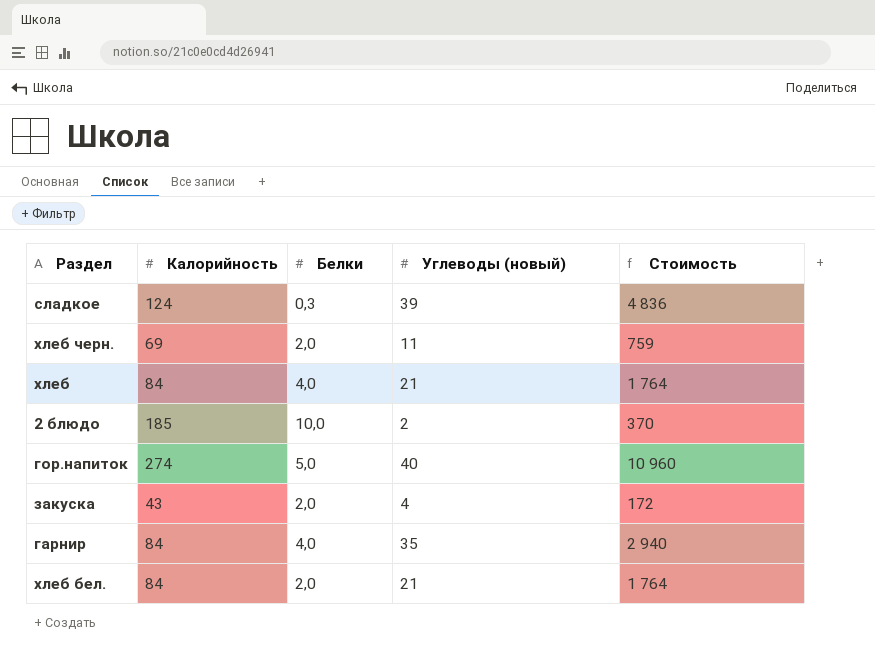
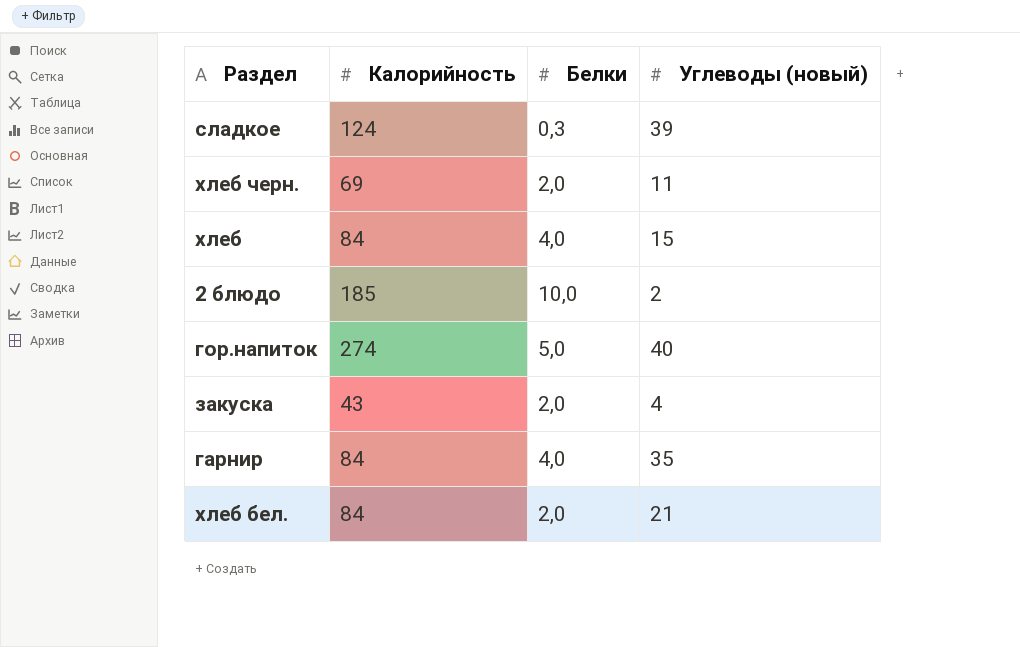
column Стоимость | formula: [Калорийность] * [Углеводы (новый)] -> none
хлеб | Углеводы (новый): 21 -> 15

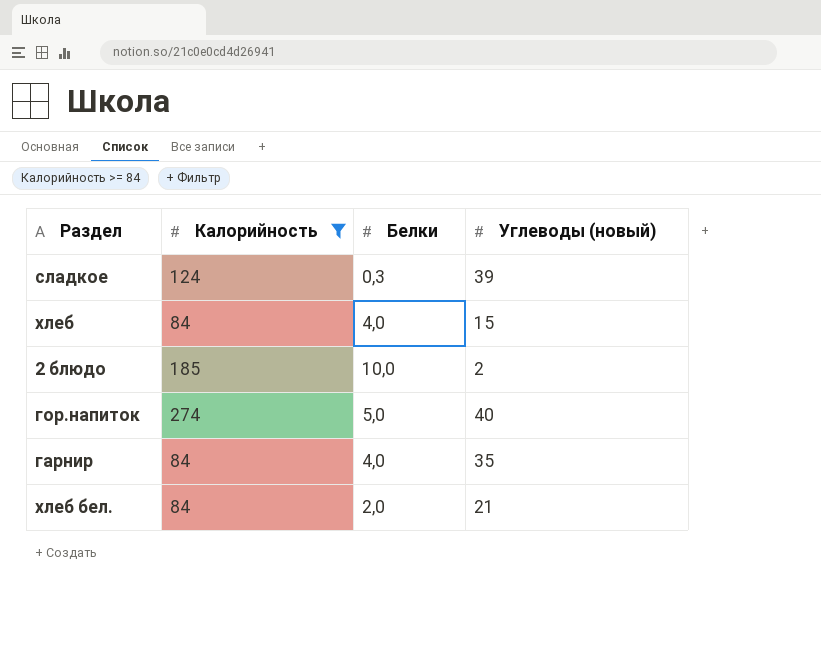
filter: none -> Калорийность >= 84

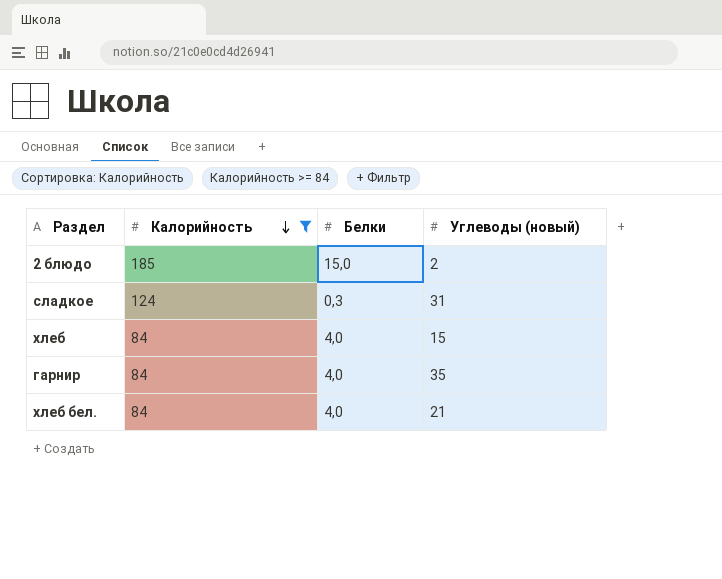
row order: none -> Калорийность descending
row гор.напиток: 274 | 5,0 | 40 -> none
2 блюдо | Белки: 10,0 -> 15,0
сладкое | Углеводы (новый): 39 -> 31
хлеб бел. | Белки: 2,0 -> 4,0

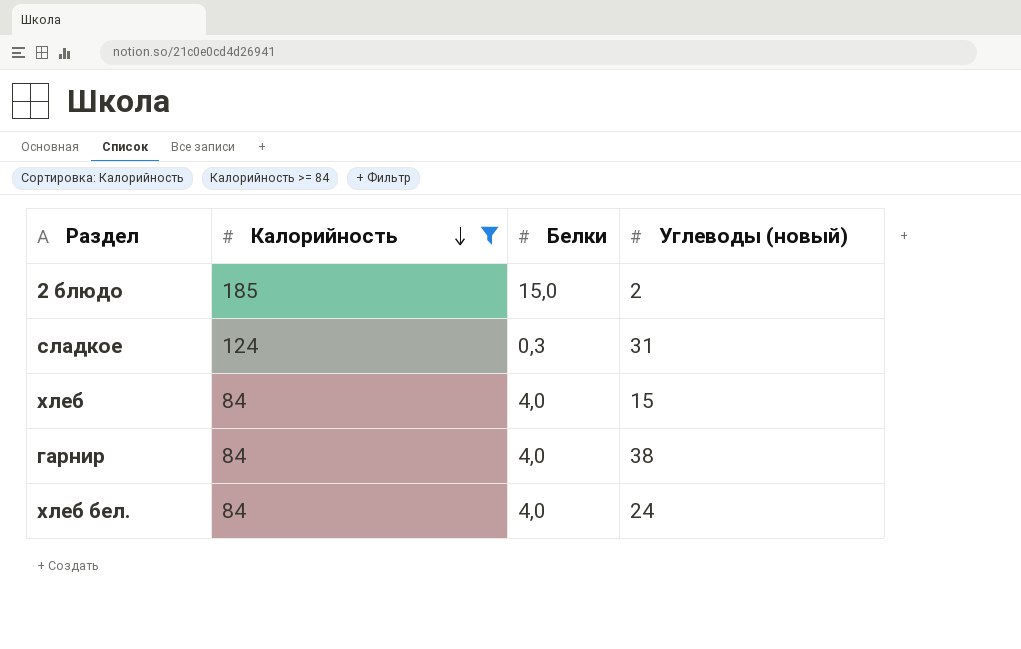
гарнир | Углеводы (новый): 35 -> 38
хлеб бел. | Углеводы (новый): 21 -> 24

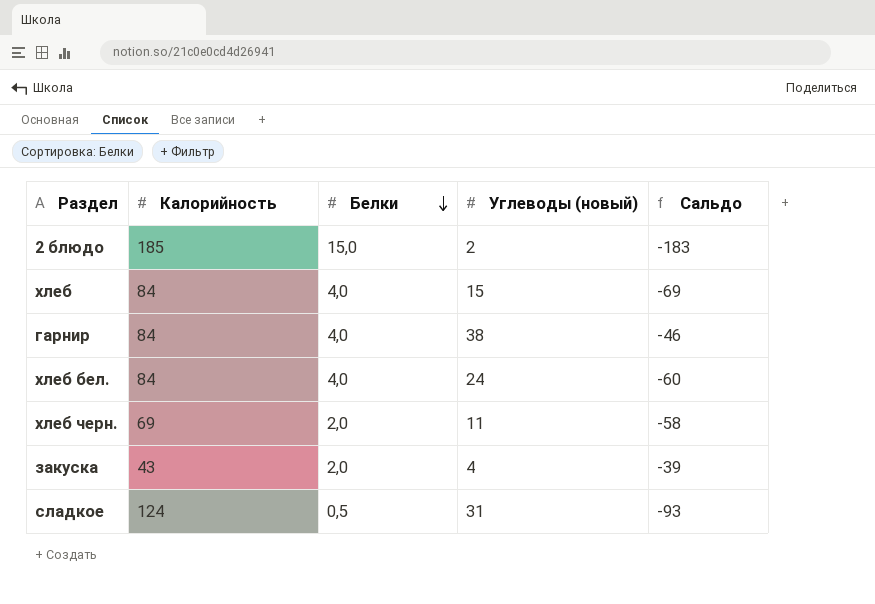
filter: Калорийность >= 84 -> none
row order: Калорийность descending -> Белки descending
column Сальдо | formula: none -> [Углеводы (новый)] - [Калорийность]
сладкое | Белки: 0,3 -> 0,5

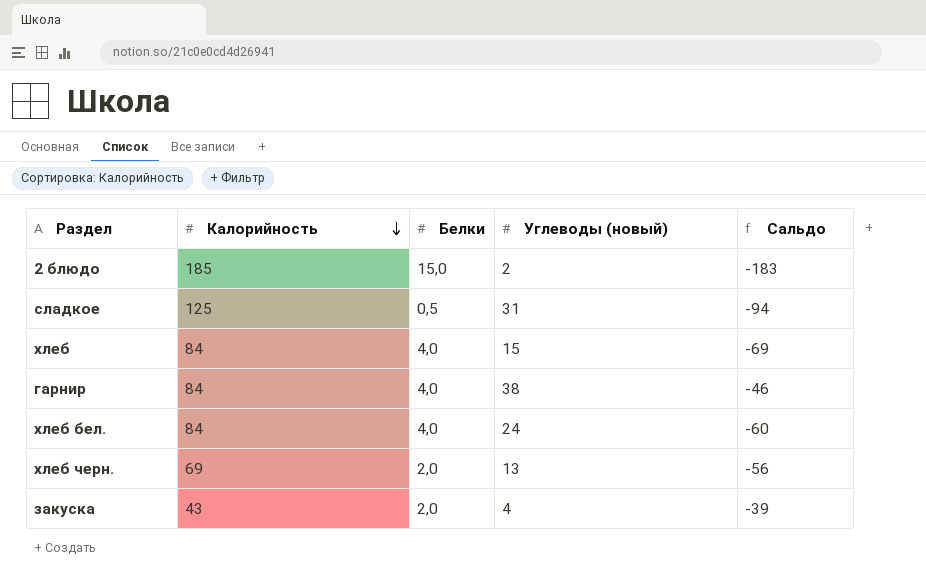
row order: Белки descending -> Калорийность descending
сладкое | Калорийность: 124 -> 125
сладкое | Сальдо: -93 -> -94
хлеб черн. | Углеводы (новый): 11 -> 13
хлеб черн. | Сальдо: -58 -> -56

